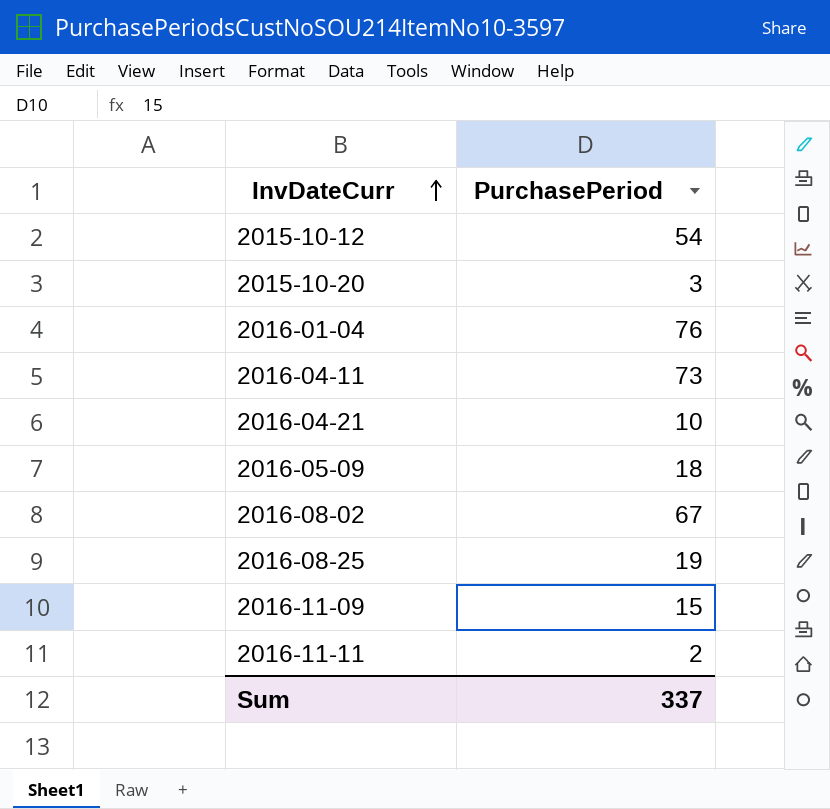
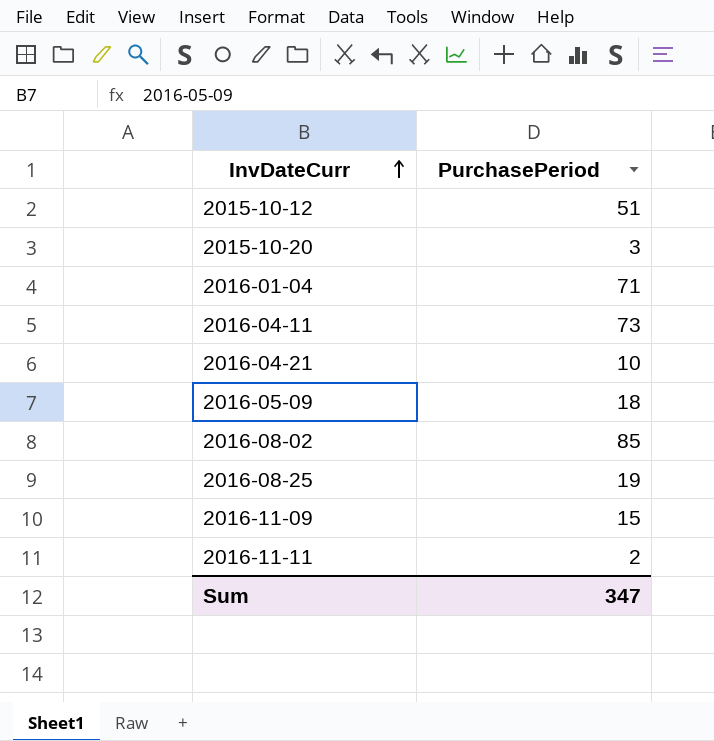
2015-10-12 | PurchasePeriod: 54 -> 51
2016-01-04 | PurchasePeriod: 76 -> 71
2016-08-02 | PurchasePeriod: 67 -> 85
Sum | PurchasePeriod: 337 -> 347

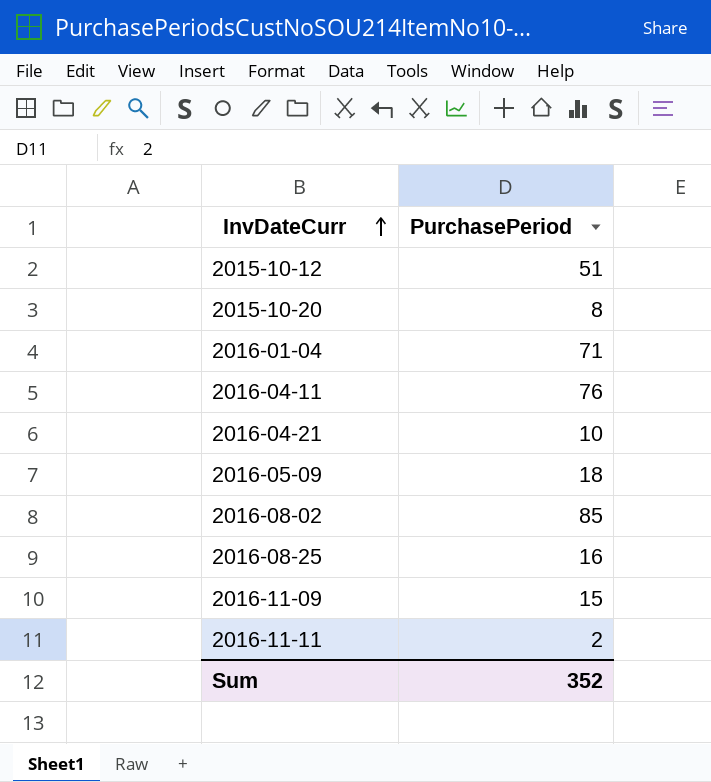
2015-10-20 | PurchasePeriod: 3 -> 8
2016-04-11 | PurchasePeriod: 73 -> 76
2016-08-25 | PurchasePeriod: 19 -> 16
Sum | PurchasePeriod: 347 -> 352

